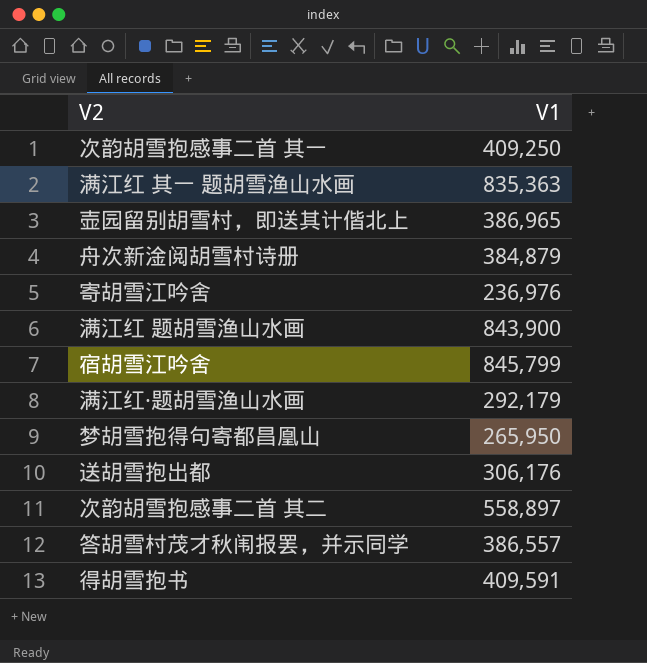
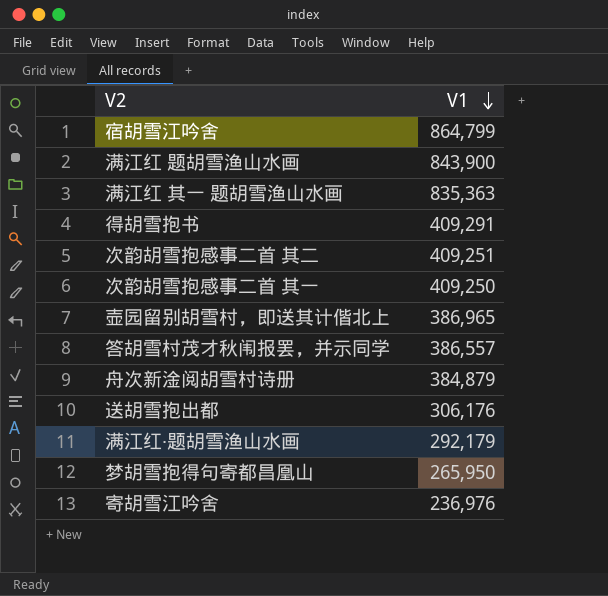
row order: none -> V1 descending
宿胡雪江吟舍 | V1: 845,799 -> 864,799
得胡雪抱书 | V1: 409,591 -> 409,291
次韵胡雪抱感事二首 其二 | V1: 558,897 -> 409,251

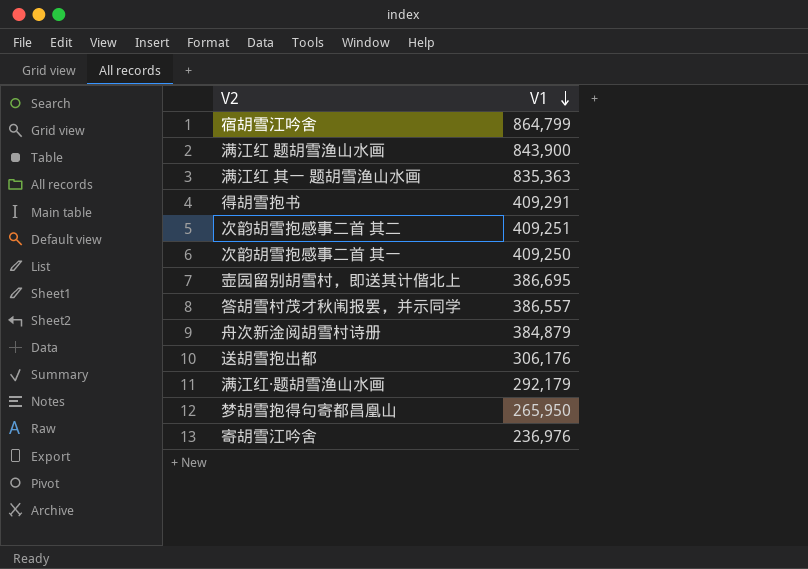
壶园留别胡雪村，即送其计偕北上 | V1: 386,965 -> 386,695

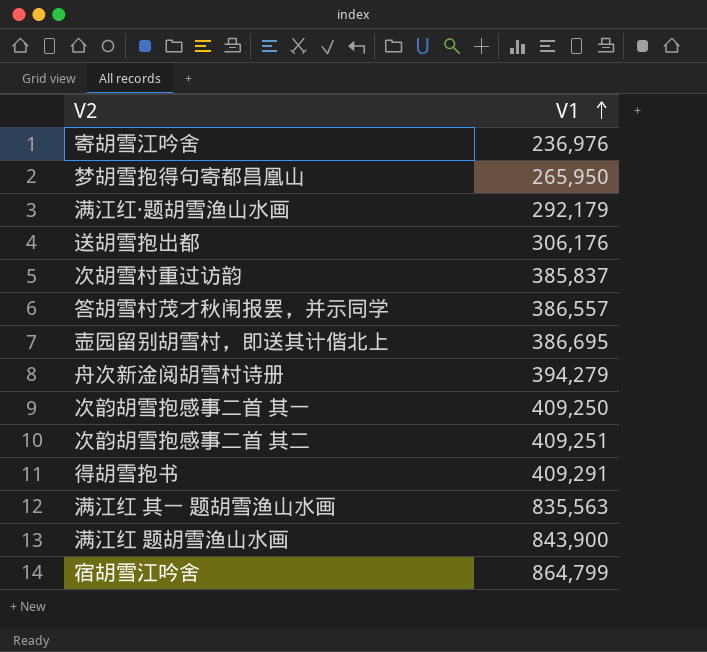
row order: V1 descending -> V1 ascending
row 次胡雪村重过访韵: none -> 385,837
舟次新淦阅胡雪村诗册 | V1: 384,879 -> 394,279
满江红 其一 题胡雪渔山水画 | V1: 835,363 -> 835,563

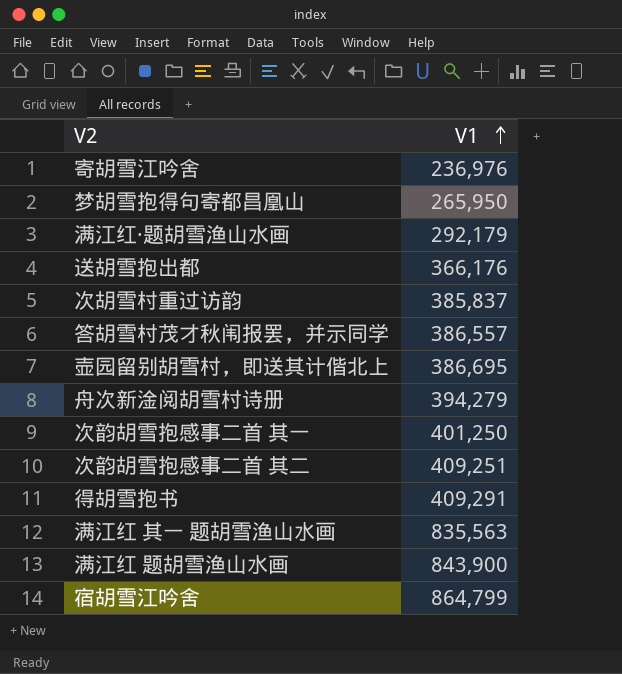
送胡雪抱出都 | V1: 306,176 -> 366,176
次韵胡雪抱感事二首 其一 | V1: 409,250 -> 401,250

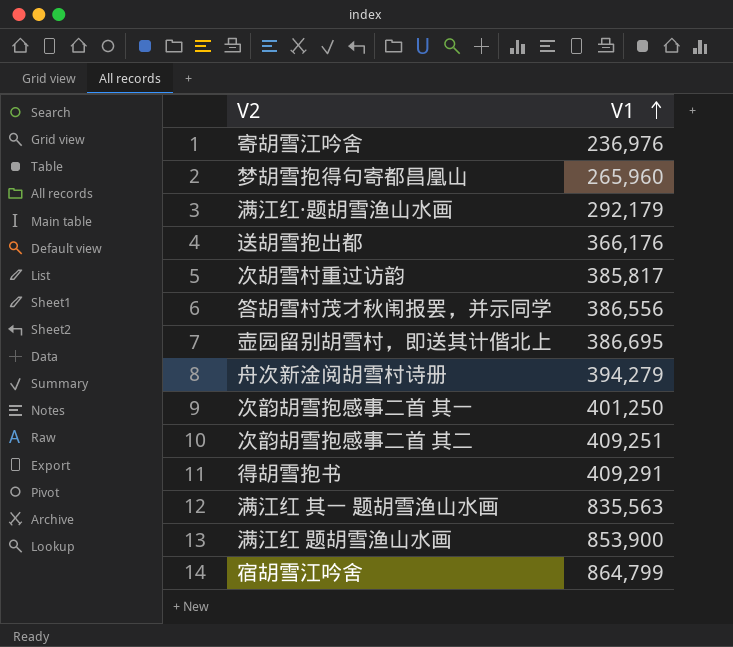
梦胡雪抱得句寄都昌凰山 | V1: 265,950 -> 265,960
次胡雪村重过访韵 | V1: 385,837 -> 385,817
答胡雪村茂才秋闱报罢，并示同学 | V1: 386,557 -> 386,556
满江红 题胡雪渔山水画 | V1: 843,900 -> 853,900

